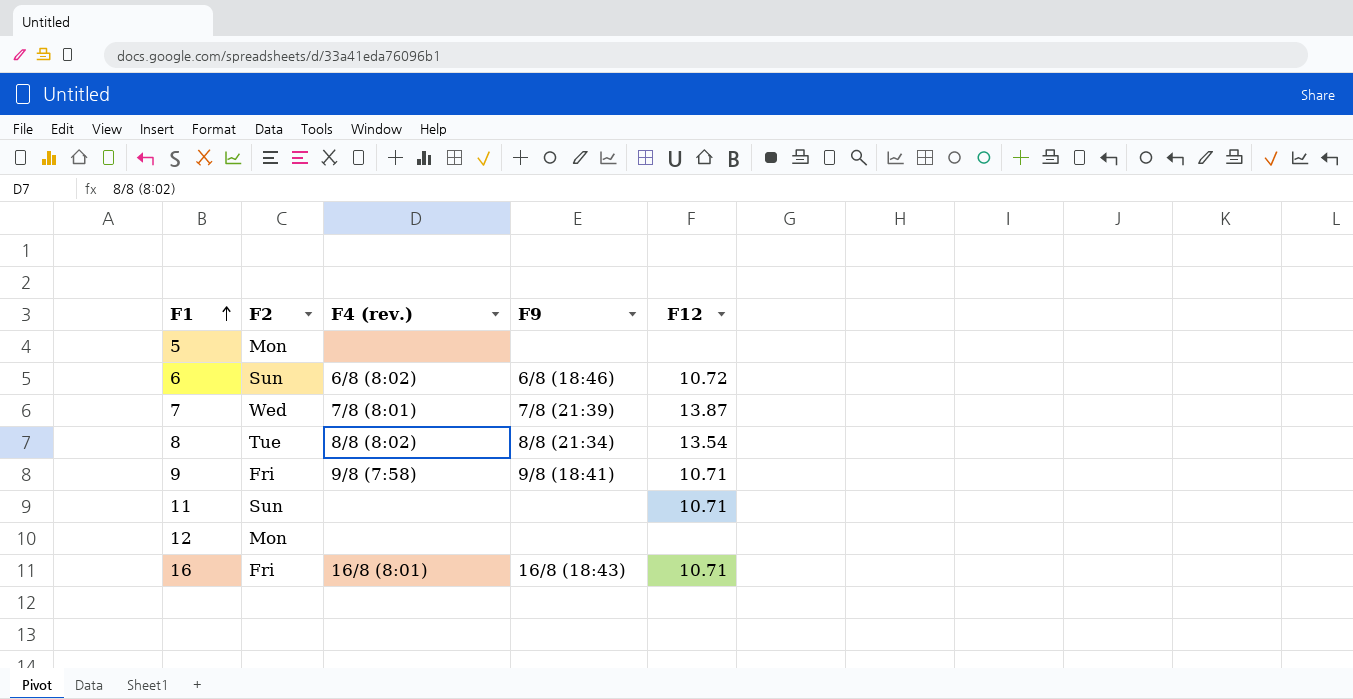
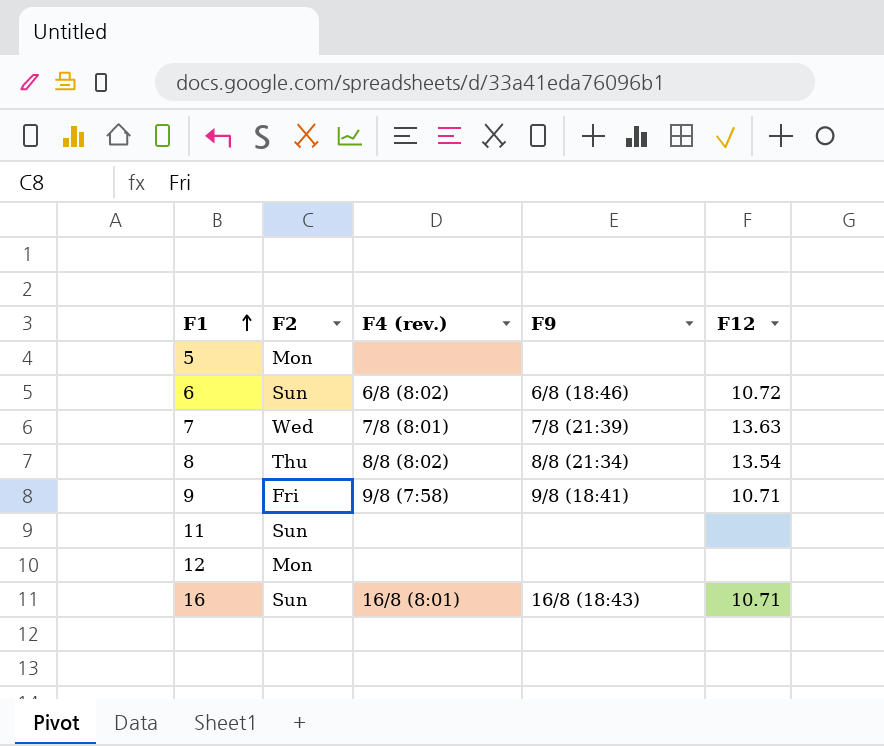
7 | F12: 13.87 -> 13.63
8 | F2: Tue -> Thu
11 | F12: 10.71 -> none
16 | F2: Fri -> Sun

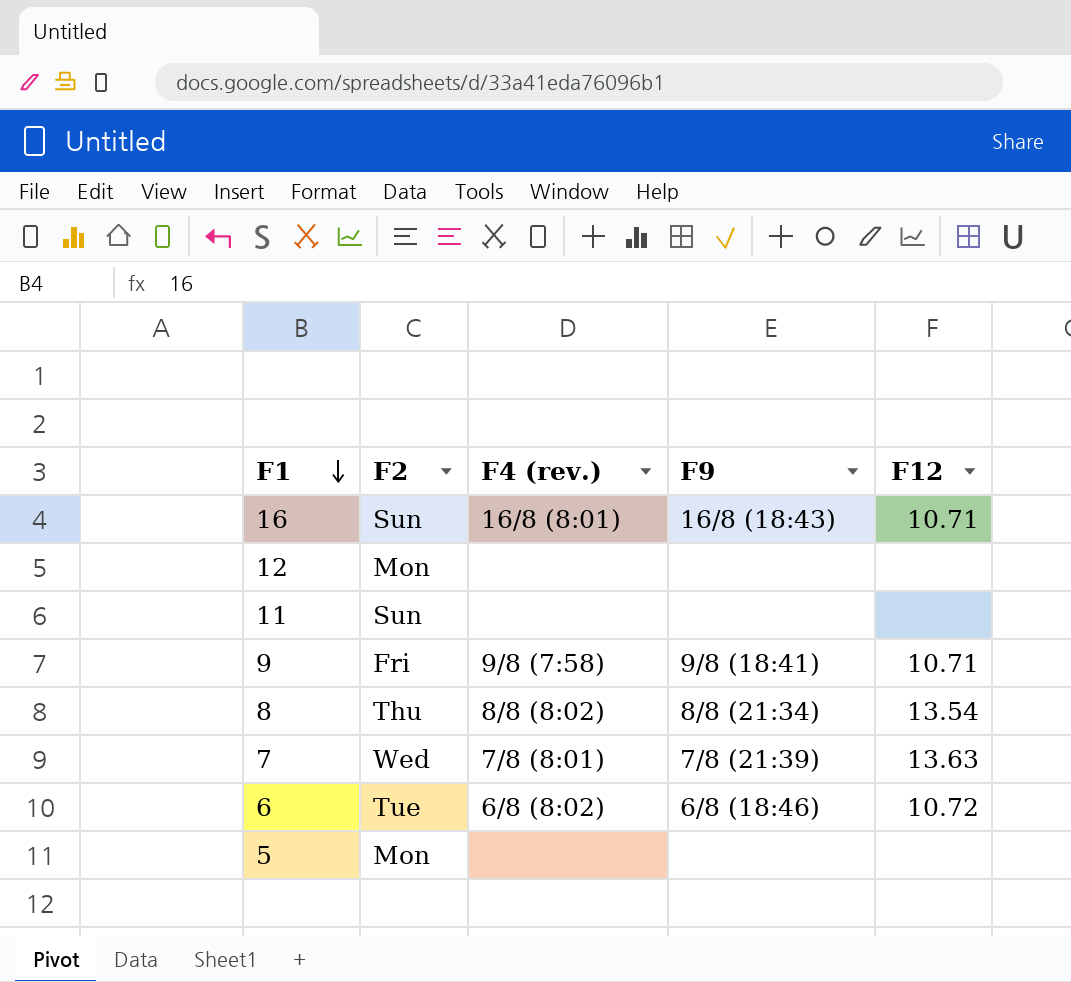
row order: F1 ascending -> F1 descending
6 | F2: Sun -> Tue

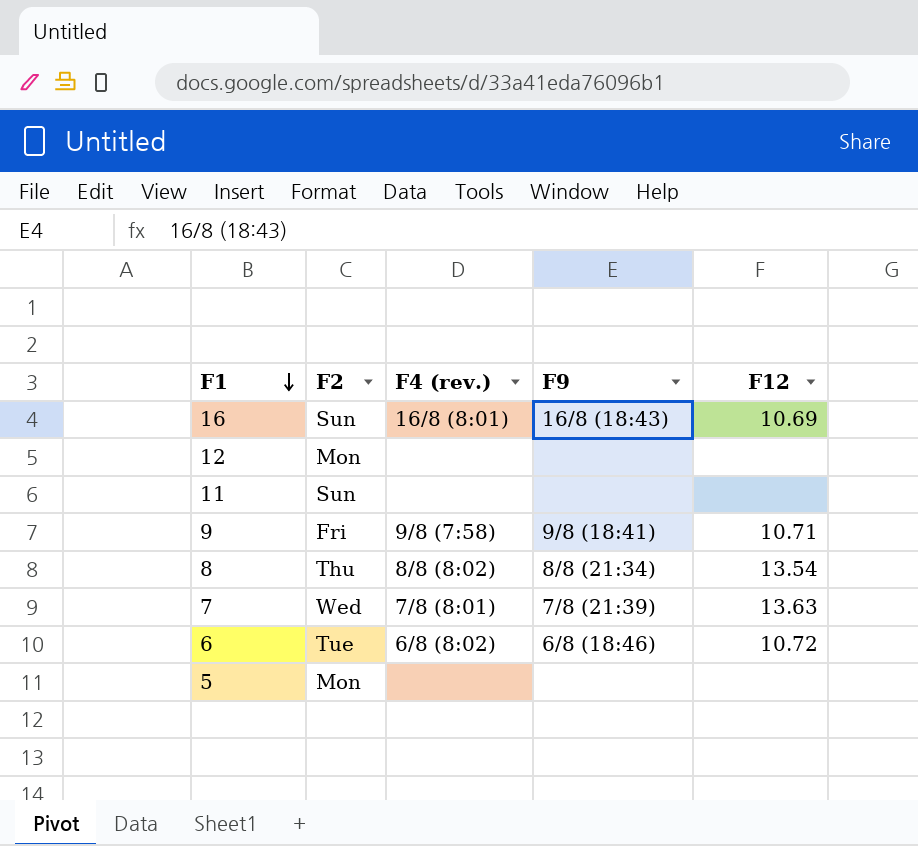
16 | F12: 10.71 -> 10.69

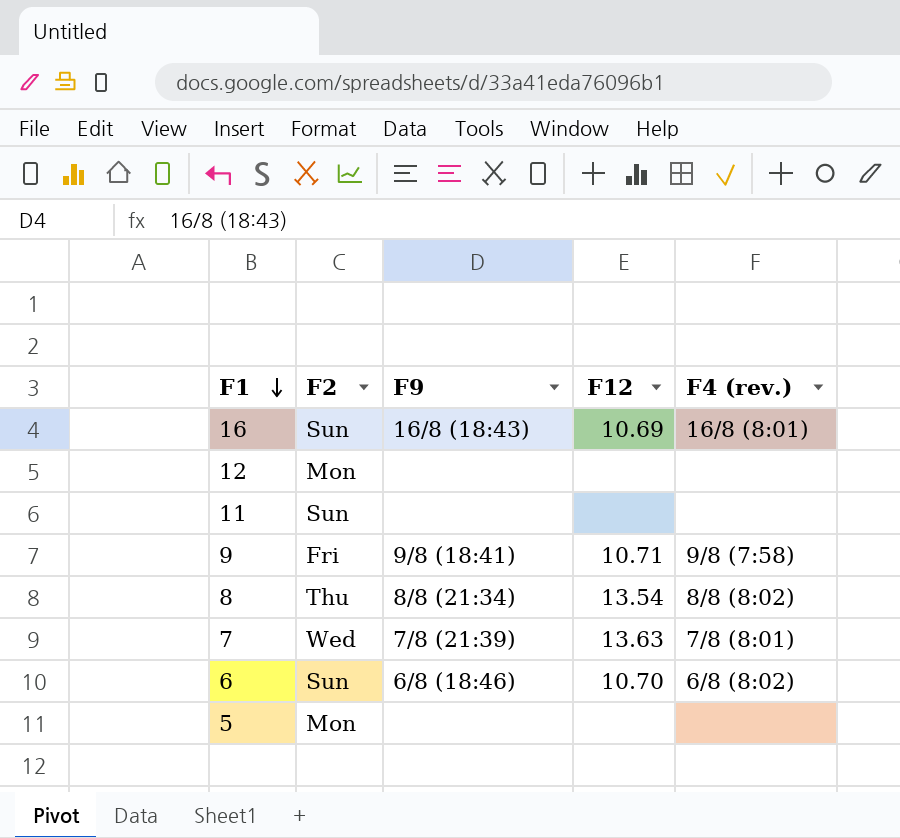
column F4 (rev.) | position: 3 -> 5
6 | F2: Tue -> Sun
6 | F12: 10.72 -> 10.70

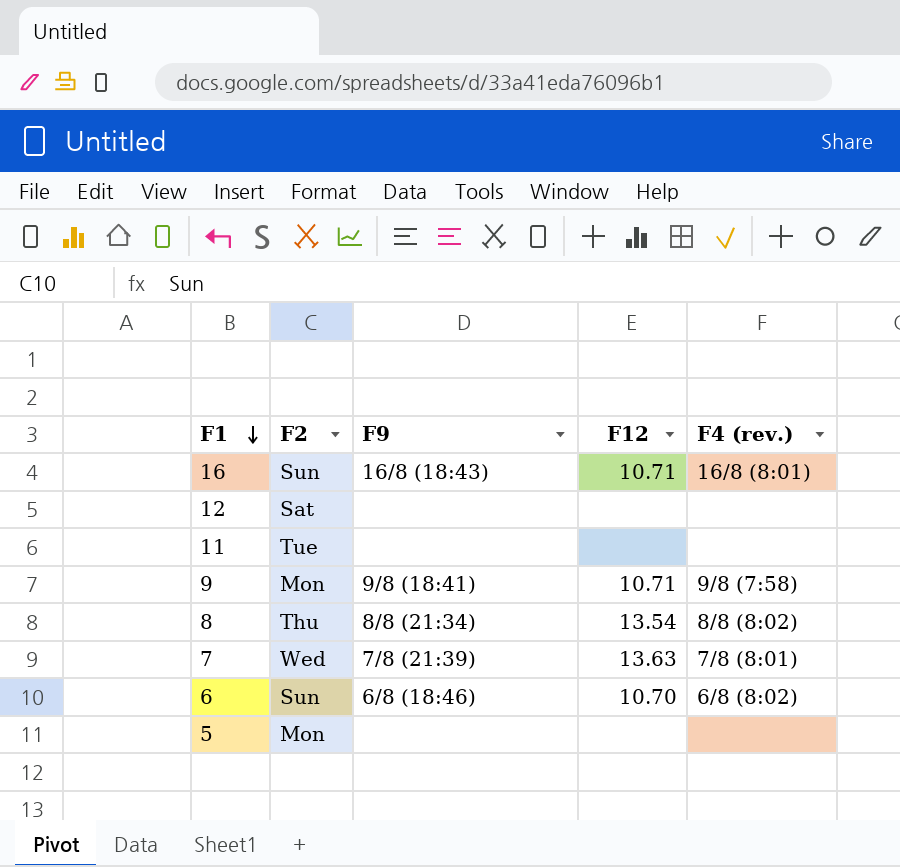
16 | F12: 10.69 -> 10.71
12 | F2: Mon -> Sat
11 | F2: Sun -> Tue
9 | F2: Fri -> Mon

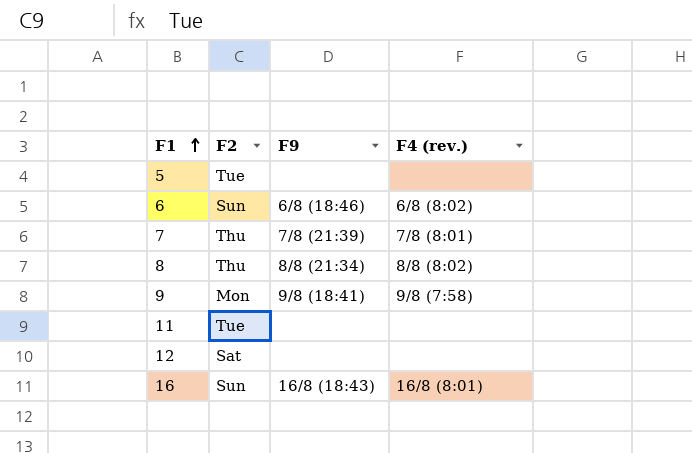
row order: F1 descending -> F1 ascending
column F12 | position: 4 -> none
5 | F2: Mon -> Tue
7 | F2: Wed -> Thu

